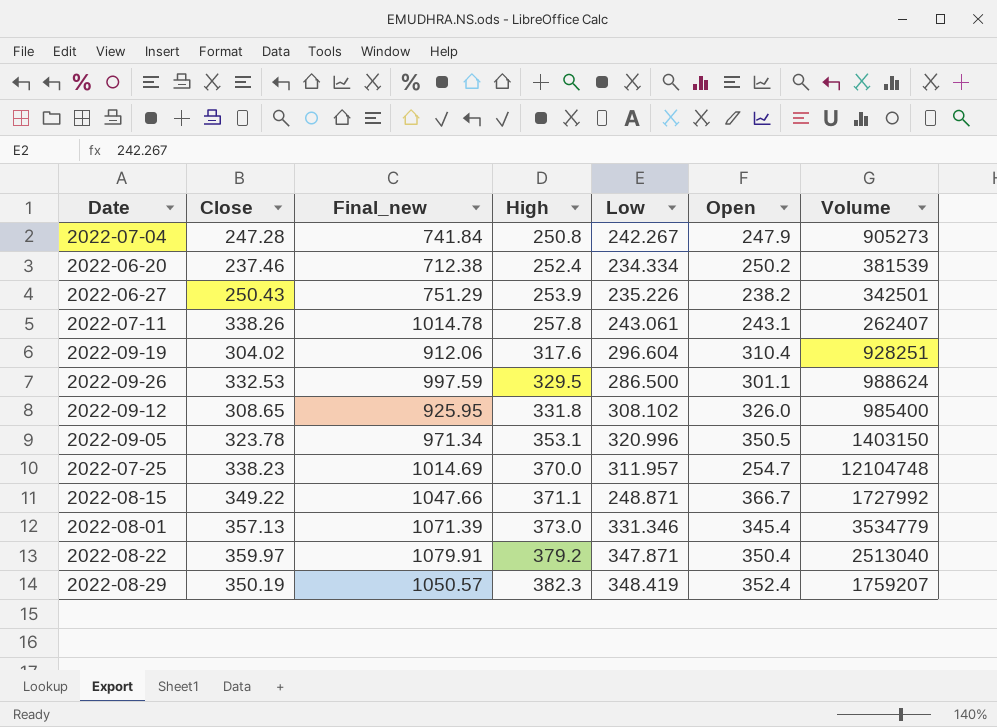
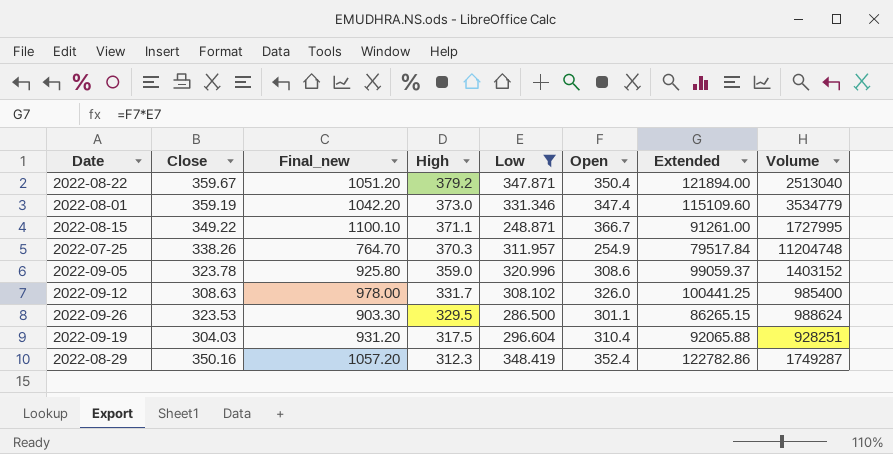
filter: none -> Low >= 248.871
row order: High ascending -> High descending
column Final_new | formula: [Close] * 3 -> [Open] * 3
column Extended | formula: none -> [Low] * [Open]
2022-08-22 | Close: 359.97 -> 359.67
2022-08-01 | Close: 357.13 -> 359.19
2022-08-01 | Open: 345.4 -> 347.4
2022-08-15 | Volume: 1727992 -> 1727995
2022-07-25 | Close: 338.23 -> 338.26
2022-07-25 | High: 370.0 -> 370.3
2022-07-25 | Open: 254.7 -> 254.9
2022-07-25 | Volume: 12104748 -> 11204748
2022-09-05 | High: 353.1 -> 359.0
2022-09-05 | Open: 350.5 -> 308.6
2022-09-05 | Volume: 1403150 -> 1403152
2022-09-12 | Close: 308.65 -> 308.63
2022-09-12 | High: 331.8 -> 331.7
2022-09-26 | Close: 332.53 -> 323.53
2022-09-19 | Close: 304.02 -> 304.03
2022-09-19 | High: 317.6 -> 317.5
2022-08-29 | Close: 350.19 -> 350.16
2022-08-29 | High: 382.3 -> 312.3
2022-08-29 | Volume: 1759207 -> 1749287

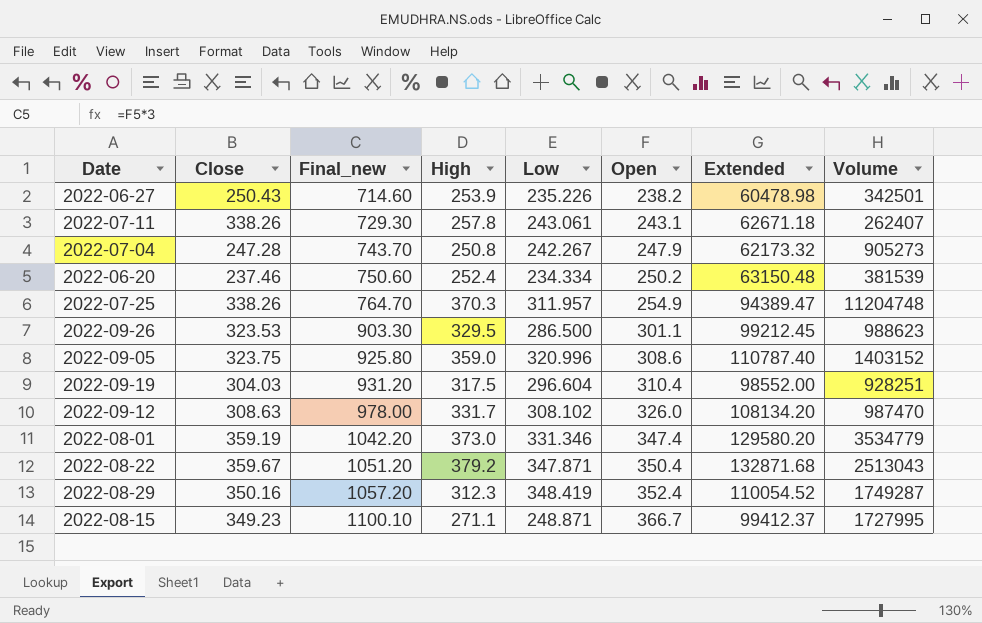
filter: Low >= 248.871 -> none
row order: High descending -> Final_new ascending
column Extended | formula: [Low] * [Open] -> [High] * [Open]
2022-09-26 | Volume: 988624 -> 988623
2022-09-05 | Close: 323.78 -> 323.75
2022-09-12 | Volume: 985400 -> 987470
2022-08-22 | Volume: 2513040 -> 2513043
2022-08-15 | Close: 349.22 -> 349.23
2022-08-15 | High: 371.1 -> 271.1

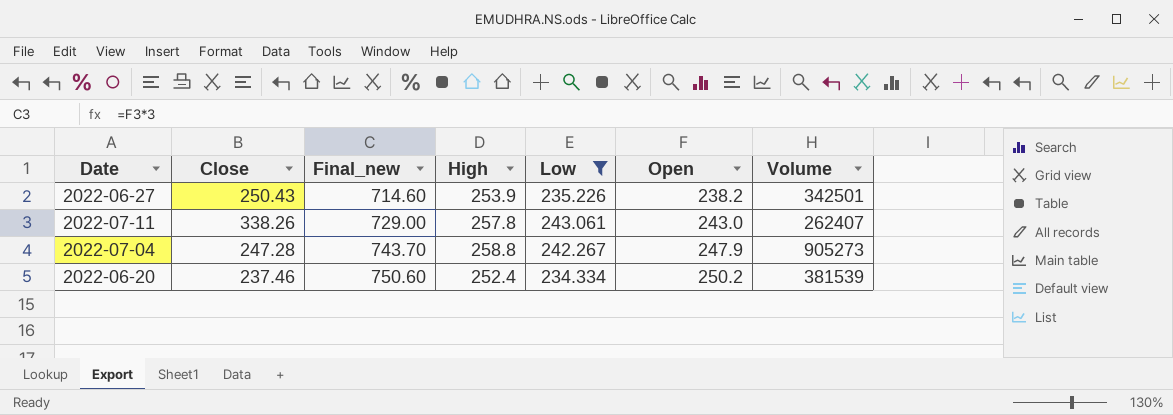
filter: none -> Low <= 243.061
column Extended | formula: [High] * [Open] -> none
2022-07-11 | Final_new: 729.30 -> 729.00
2022-07-11 | Open: 243.1 -> 243.0
2022-07-04 | High: 250.8 -> 258.8

